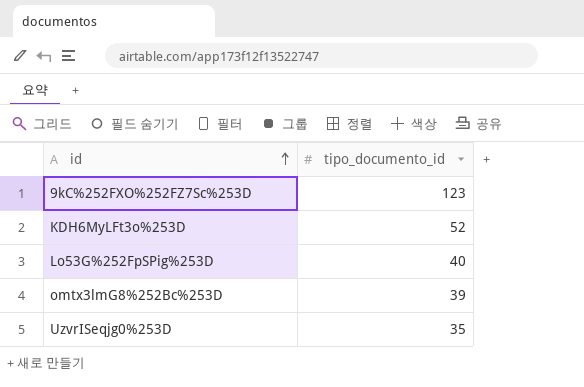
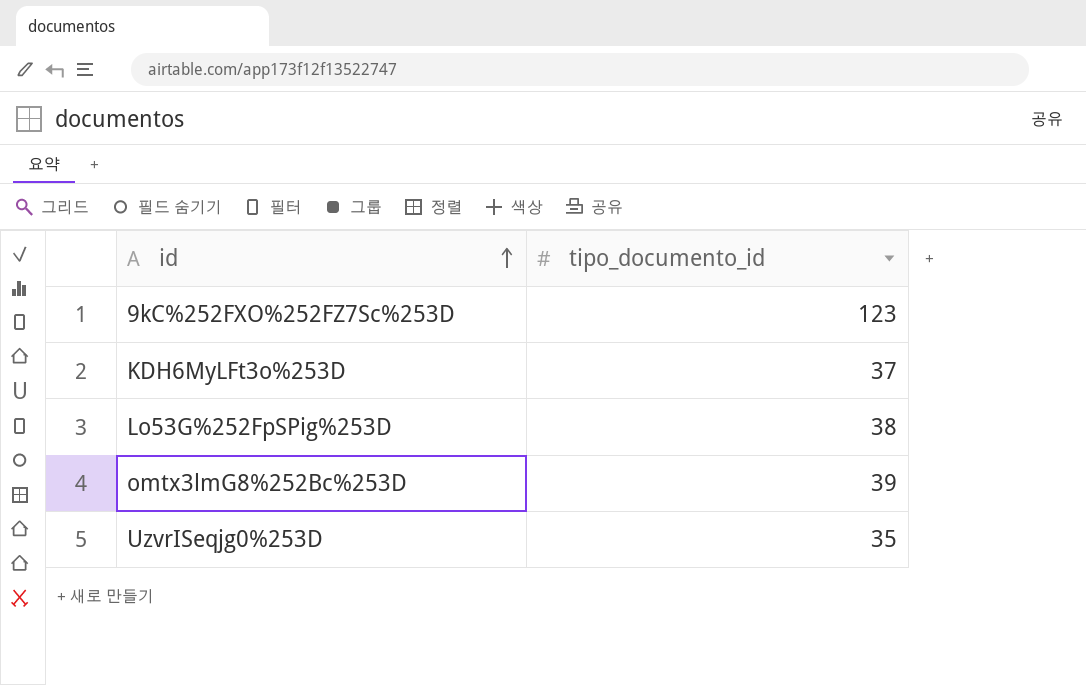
KDH6MyLFt3o%253D | tipo_documento_id: 52 -> 37
Lo53G%252FpSPig%253D | tipo_documento_id: 40 -> 38

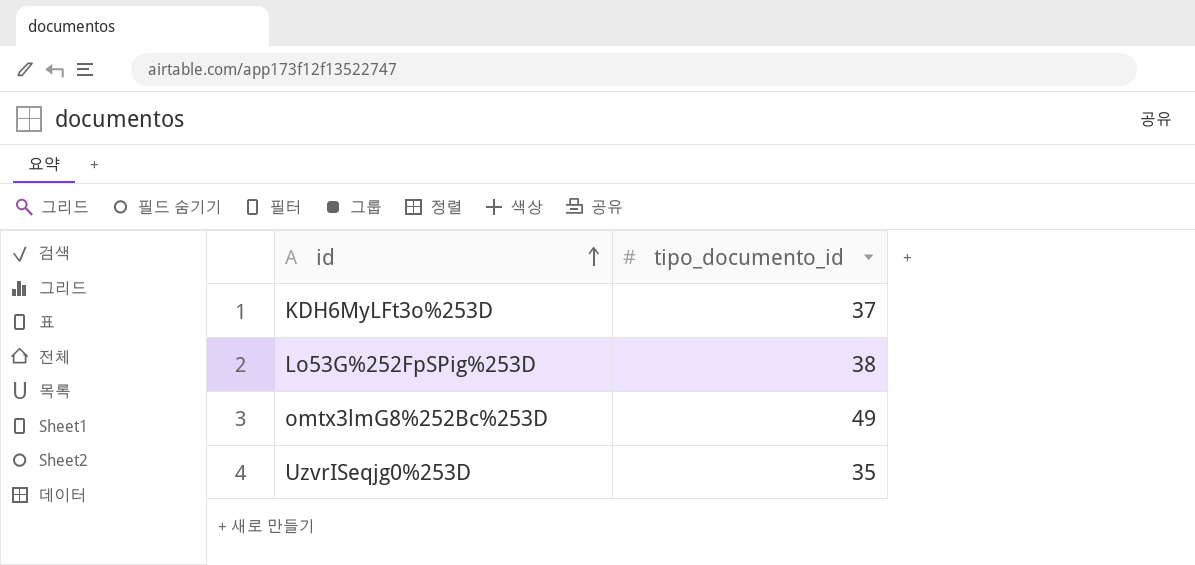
row 9kC%252FXO%252FZ7Sc%253D: 123 -> none
omtx3lmG8%252Bc%253D | tipo_documento_id: 39 -> 49

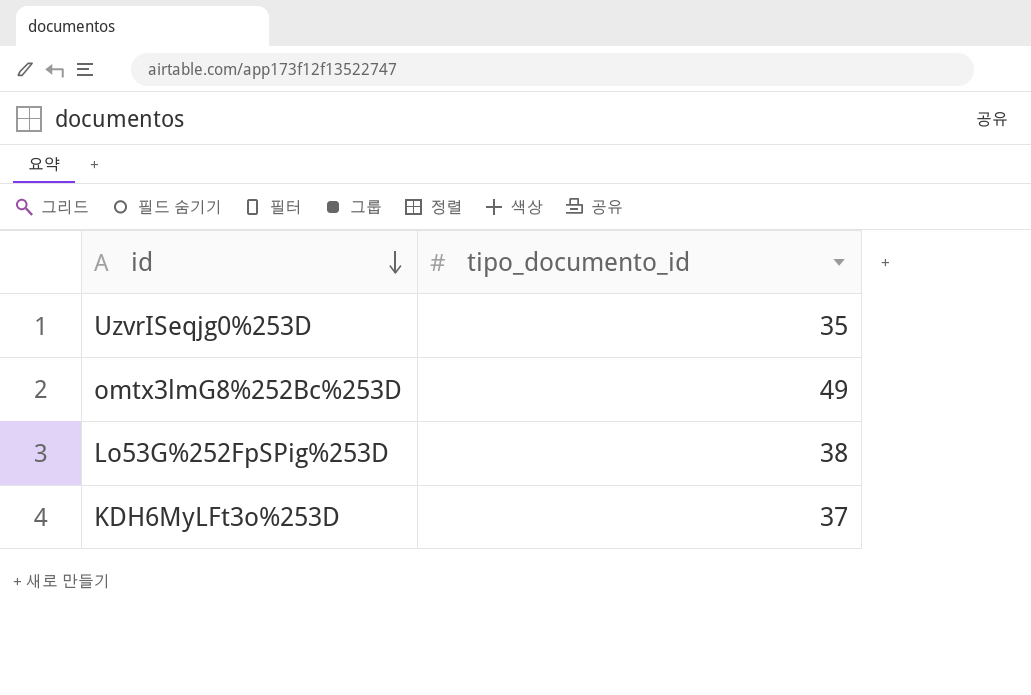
row order: id ascending -> id descending

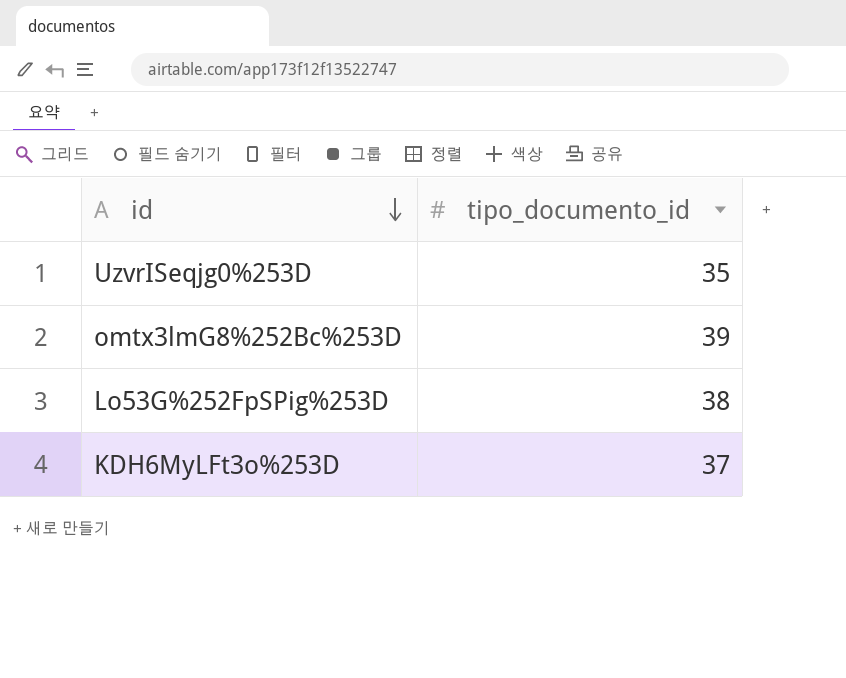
omtx3lmG8%252Bc%253D | tipo_documento_id: 49 -> 39

